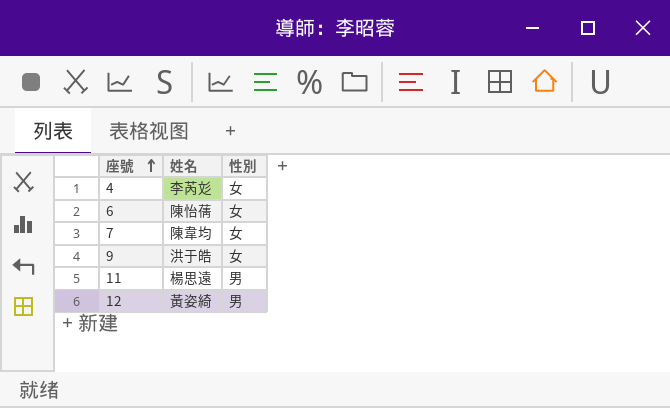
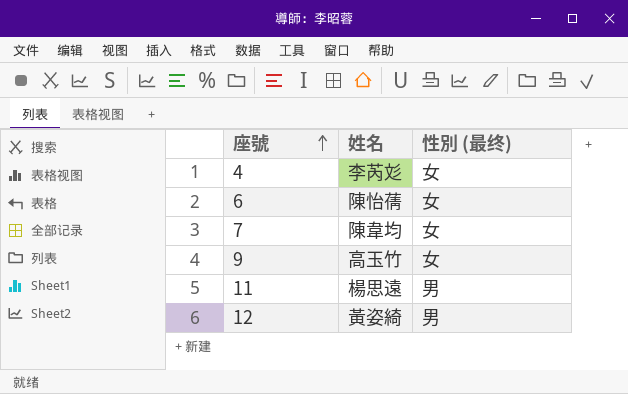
column name: 性別 -> 性別 (最终)
9 | 姓名: 洪于皓 -> 高玉竹

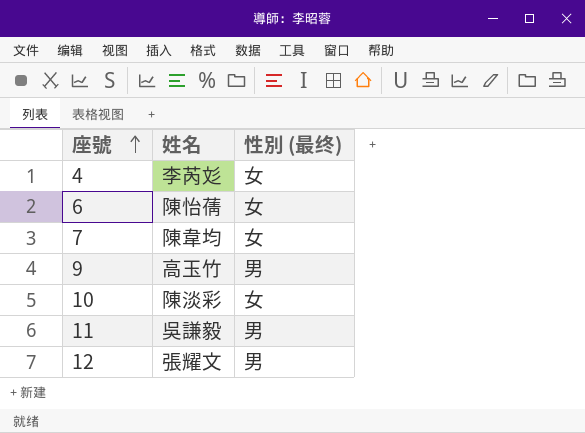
9 | 性別 (最终): 女 -> 男
row 10: none -> 陳淡彩 | 女
11 | 姓名: 楊思遠 -> 吳謙毅
12 | 姓名: 黃姿綺 -> 張耀文

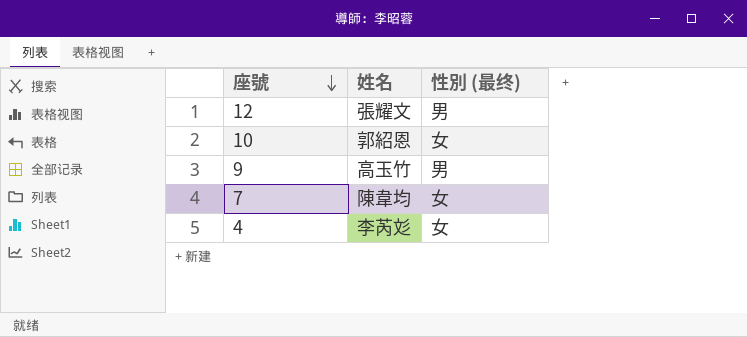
row order: 座號 ascending -> 座號 descending
row 6: 陳怡蒨 | 女 -> none
row 11: 吳謙毅 | 男 -> none
10 | 姓名: 陳淡彩 -> 郭紹恩

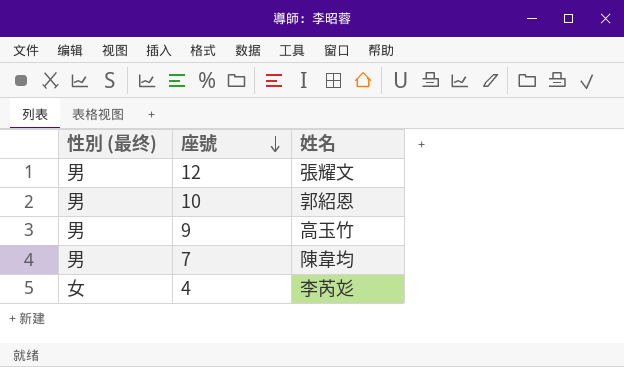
column 性別 (最终) | position: 3 -> 1
10 | 性別 (最终): 女 -> 男
7 | 性別 (最终): 女 -> 男

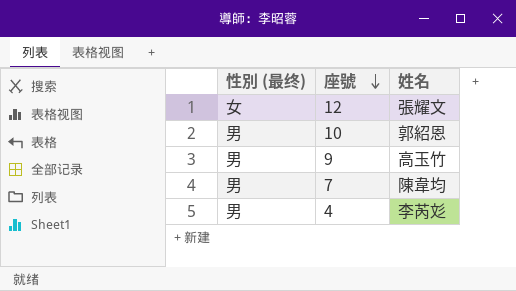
12 | 性別 (最终): 男 -> 女
4 | 性別 (最终): 女 -> 男

